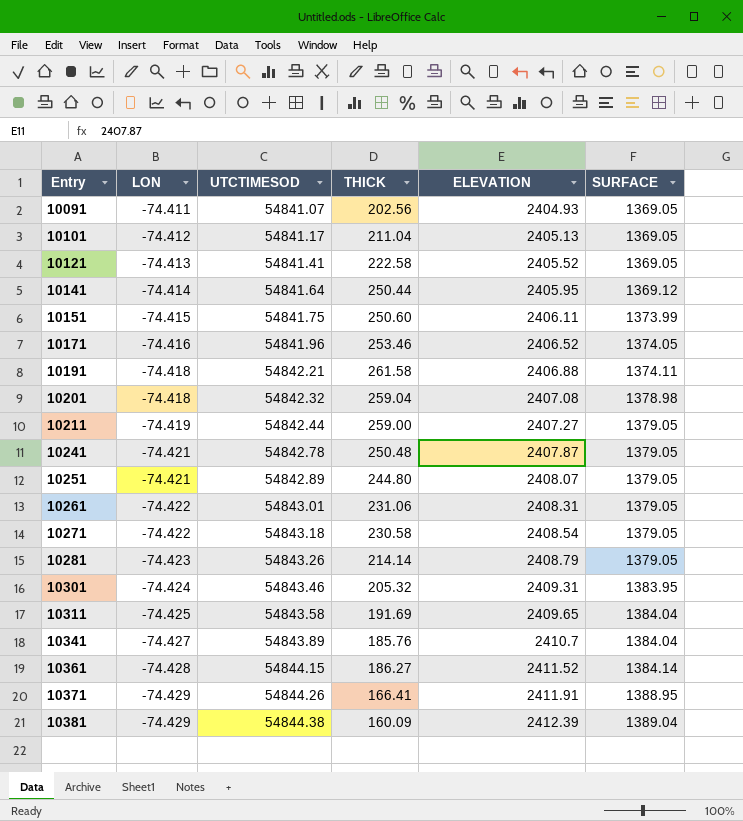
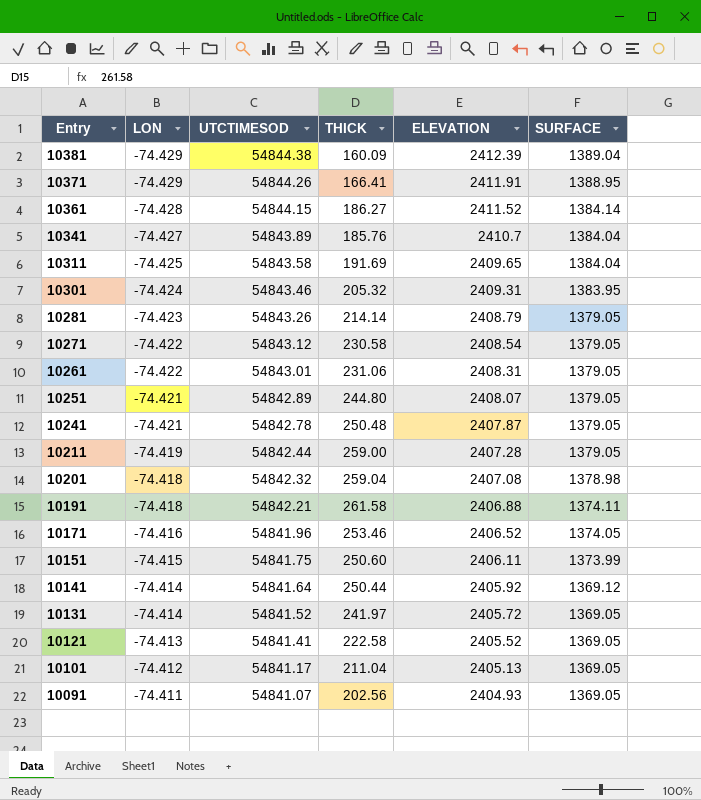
row order: Entry ascending -> Entry descending
10271 | UTCTIMESOD: 54843.18 -> 54843.12
10211 | ELEVATION: 2407.27 -> 2407.28
10141 | ELEVATION: 2405.95 -> 2405.92
row 10131: none -> -74.414 | 54841.52 | 241.97 | 2405.72 | 1369.05

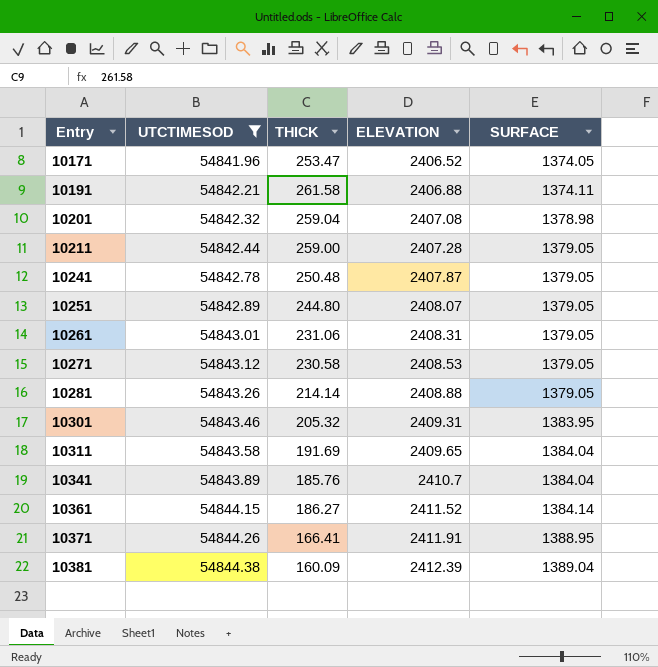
filter: none -> UTCTIMESOD >= 54841.96
row order: Entry descending -> Entry ascending
column LON | position: 2 -> none
10171 | THICK: 253.46 -> 253.47
10271 | ELEVATION: 2408.54 -> 2408.53
10281 | ELEVATION: 2408.79 -> 2408.88

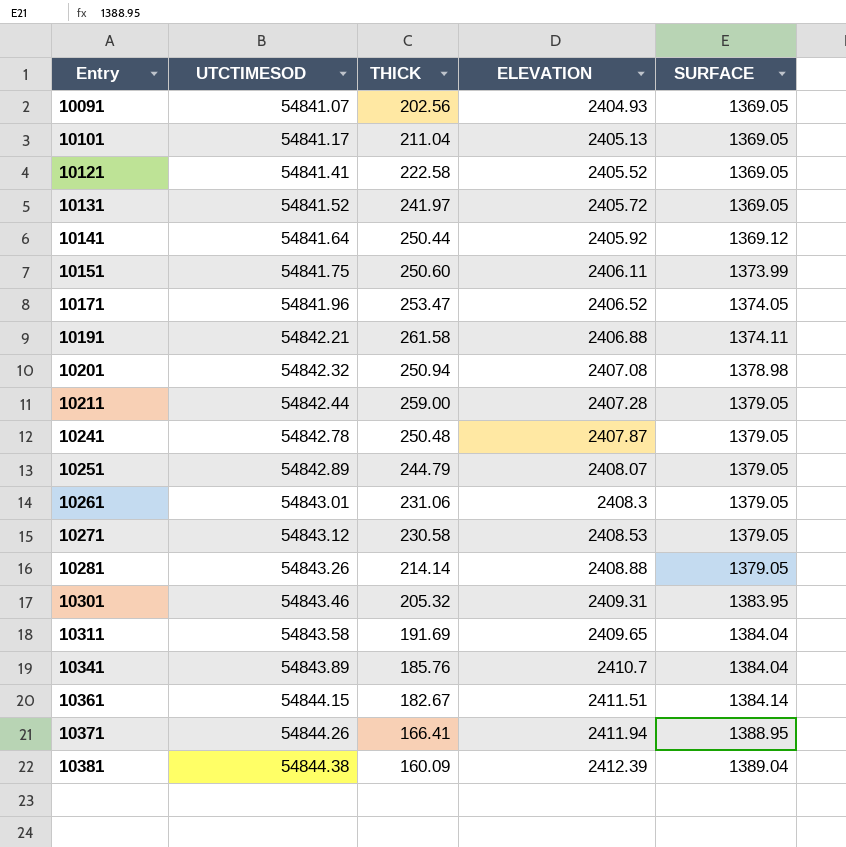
filter: UTCTIMESOD >= 54841.96 -> none
10201 | THICK: 259.04 -> 250.94
10251 | THICK: 244.80 -> 244.79
10261 | ELEVATION: 2408.31 -> 2408.3
10361 | THICK: 186.27 -> 182.67
10361 | ELEVATION: 2411.52 -> 2411.51
10371 | ELEVATION: 2411.91 -> 2411.94

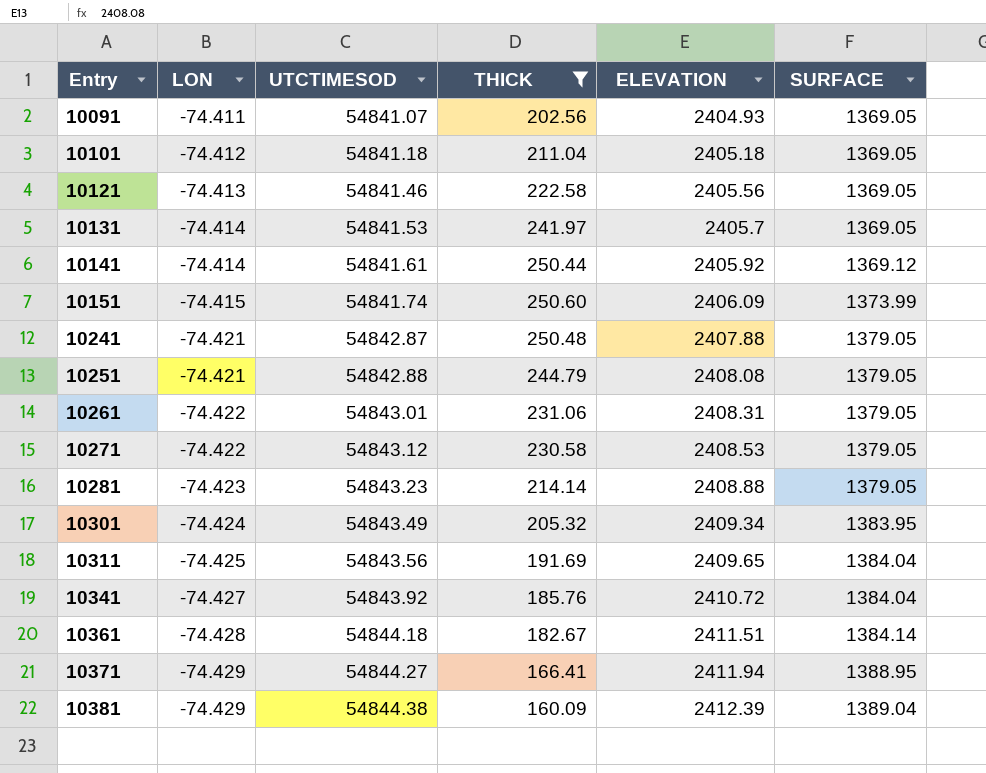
filter: none -> THICK <= 250.60
column LON | position: none -> 2
10101 | UTCTIMESOD: 54841.17 -> 54841.18
10101 | ELEVATION: 2405.13 -> 2405.18
10121 | UTCTIMESOD: 54841.41 -> 54841.46
10121 | ELEVATION: 2405.52 -> 2405.56
10131 | UTCTIMESOD: 54841.52 -> 54841.53
10131 | ELEVATION: 2405.72 -> 2405.7
10141 | UTCTIMESOD: 54841.64 -> 54841.61
10151 | UTCTIMESOD: 54841.75 -> 54841.74
10151 | ELEVATION: 2406.11 -> 2406.09
10241 | UTCTIMESOD: 54842.78 -> 54842.87
10241 | ELEVATION: 2407.87 -> 2407.88
10251 | UTCTIMESOD: 54842.89 -> 54842.88
10251 | ELEVATION: 2408.07 -> 2408.08
10261 | ELEVATION: 2408.3 -> 2408.31
10281 | UTCTIMESOD: 54843.26 -> 54843.23
10301 | UTCTIMESOD: 54843.46 -> 54843.49
10301 | ELEVATION: 2409.31 -> 2409.34
10311 | UTCTIMESOD: 54843.58 -> 54843.56
10341 | UTCTIMESOD: 54843.89 -> 54843.92
10341 | ELEVATION: 2410.7 -> 2410.72
10361 | UTCTIMESOD: 54844.15 -> 54844.18
10371 | UTCTIMESOD: 54844.26 -> 54844.27

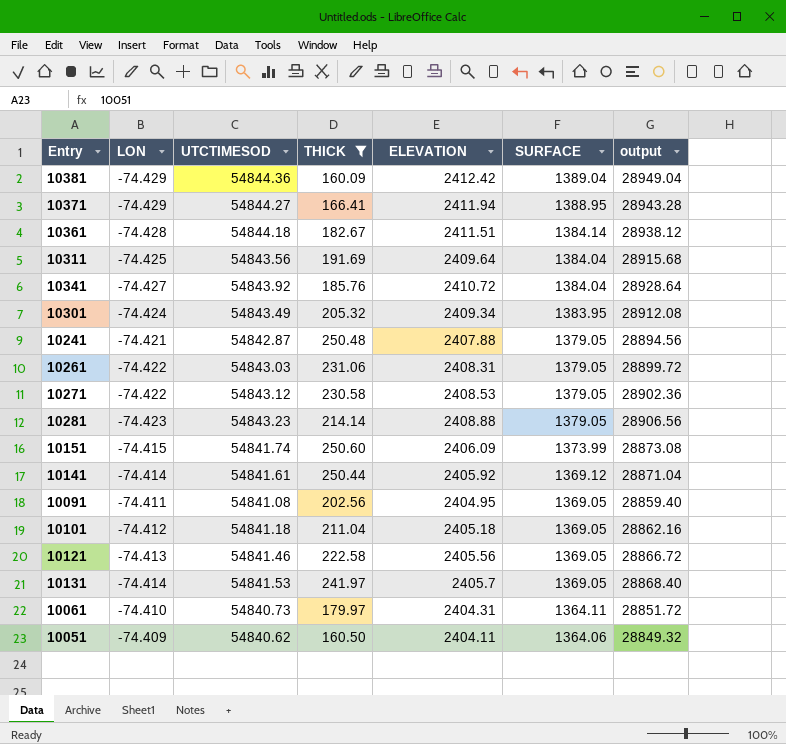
row order: Entry ascending -> SURFACE descending
column output | formula: none -> [ELEVATION] * 12
row 10251: -74.421 | 54842.88 | 244.79 | 2408.08 | 1379.05 -> none
10381 | UTCTIMESOD: 54844.38 -> 54844.36
10381 | ELEVATION: 2412.39 -> 2412.42
10311 | ELEVATION: 2409.65 -> 2409.64
10261 | UTCTIMESOD: 54843.01 -> 54843.03
10091 | UTCTIMESOD: 54841.07 -> 54841.08
10091 | ELEVATION: 2404.93 -> 2404.95
row 10061: none -> -74.410 | 54840.73 | 179.97 | 2404.31 | 1364.11 | 28851.72
row 10051: none -> -74.409 | 54840.62 | 160.50 | 2404.11 | 1364.06 | 28849.32

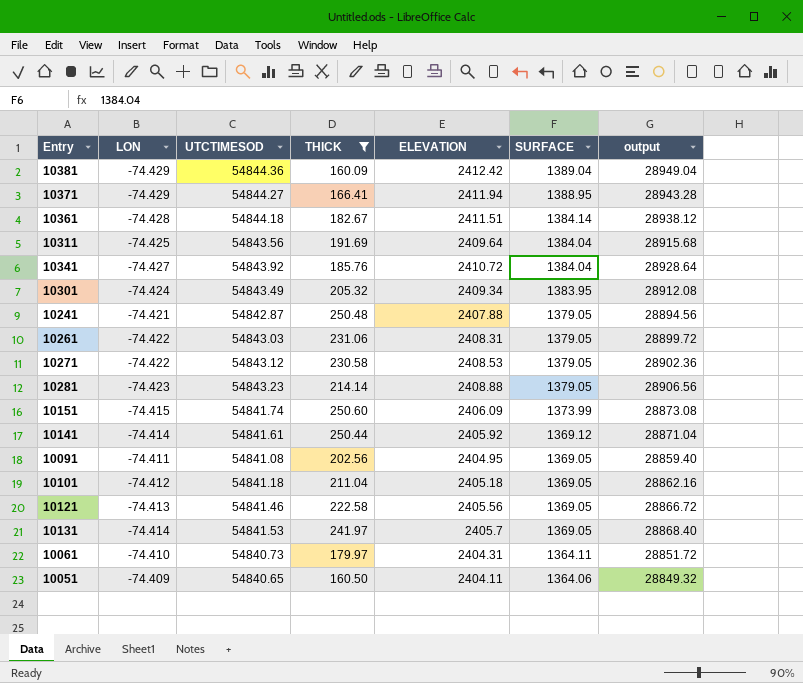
10051 | UTCTIMESOD: 54840.62 -> 54840.65

